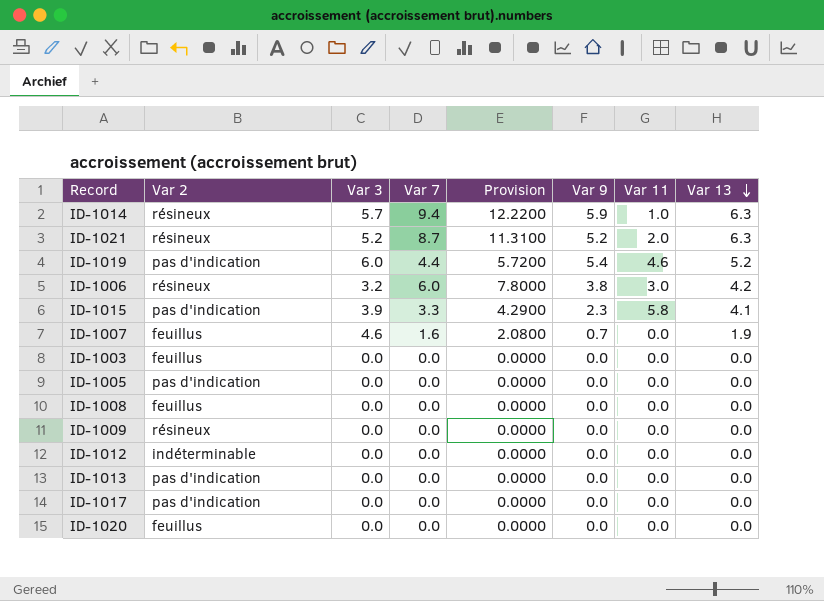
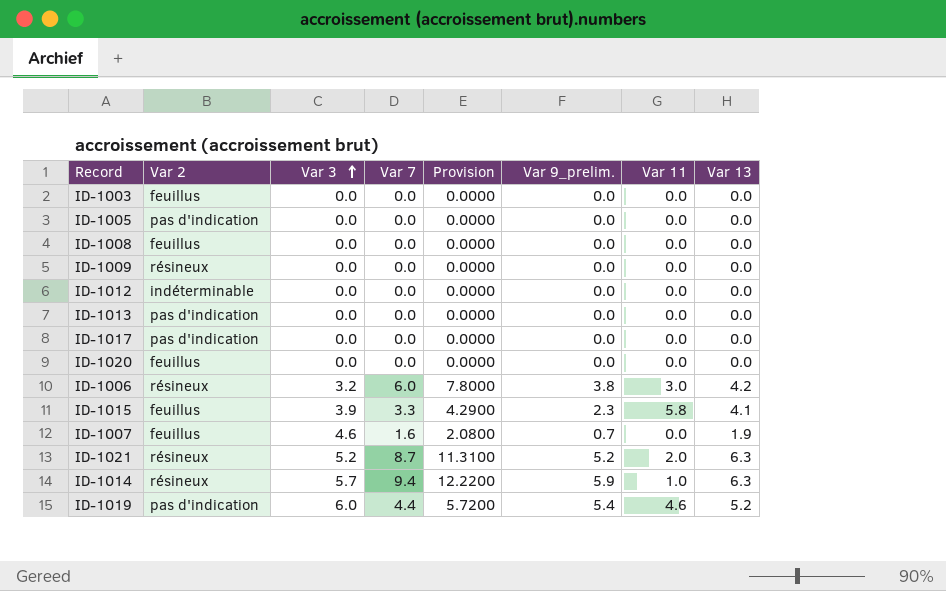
row order: Var 13 descending -> Var 3 ascending
column name: Var 9 -> Var 9_prelim.
ID-1015 | Var 2: pas d'indication -> feuillus

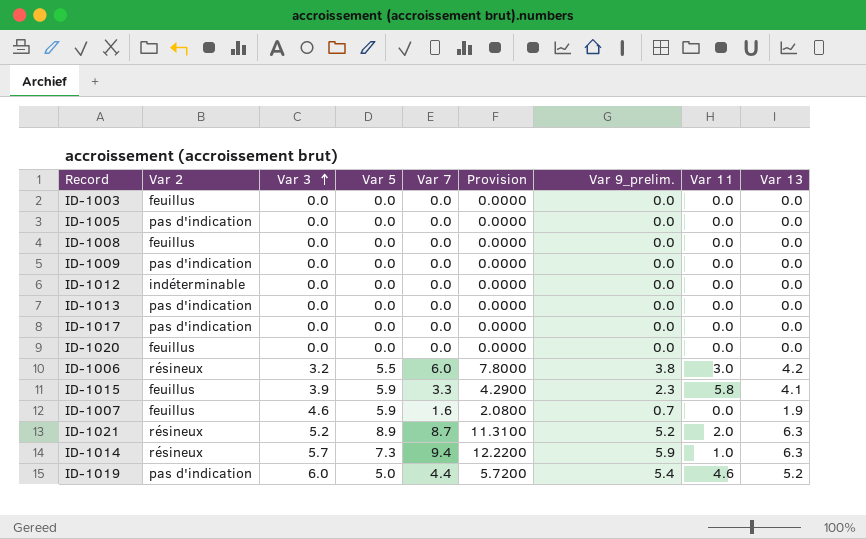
column Var 5 | position: none -> 4
ID-1009 | Var 2: résineux -> pas d'indication

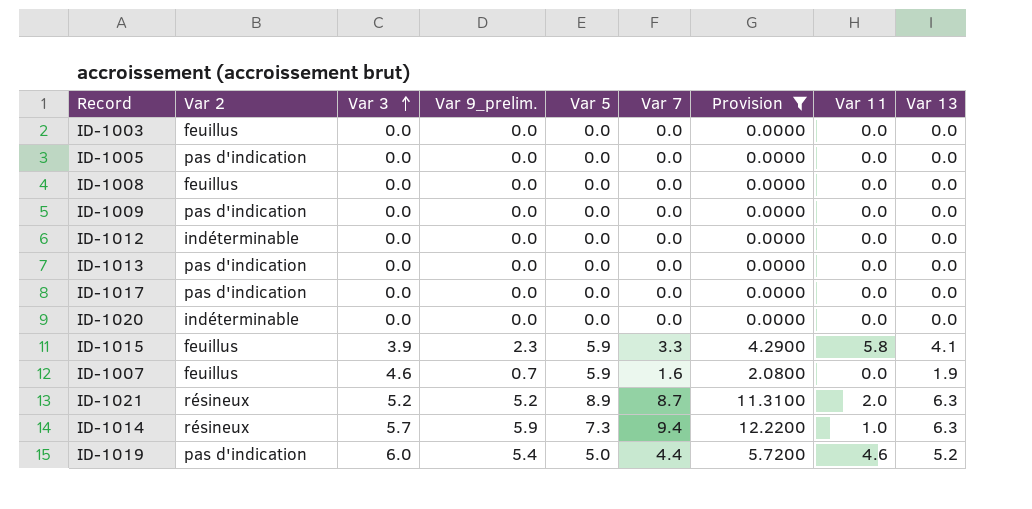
filter: none -> Provision != 7.8000
column Var 9_prelim. | position: 7 -> 4
ID-1020 | Var 2: feuillus -> indéterminable

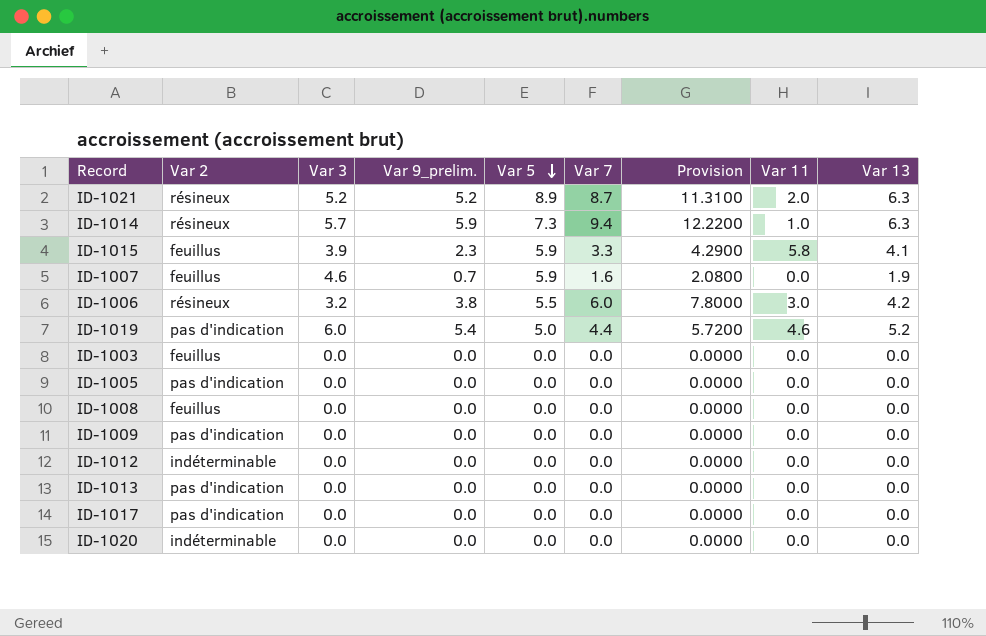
filter: Provision != 7.8000 -> none
row order: Var 3 ascending -> Var 5 descending

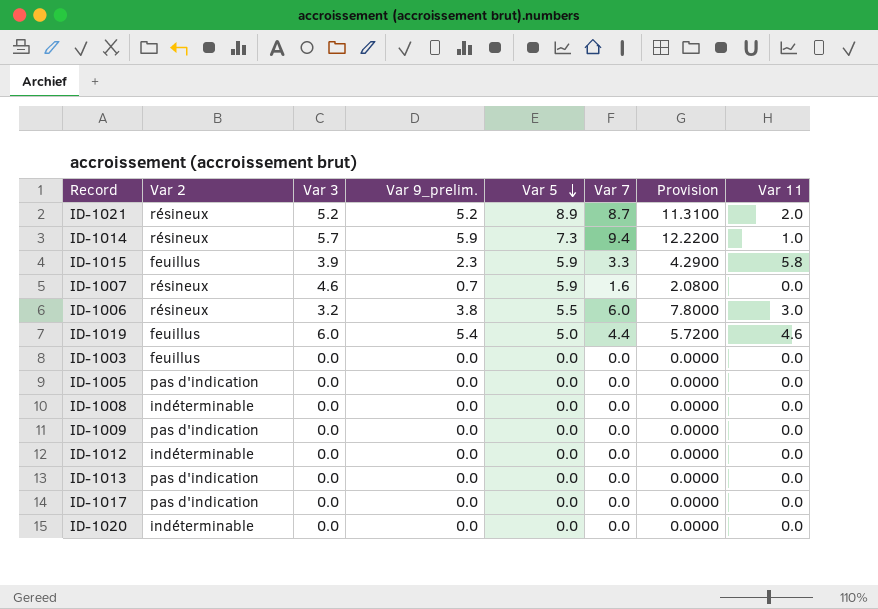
column Var 13 | position: 9 -> none
ID-1007 | Var 2: feuillus -> résineux
ID-1019 | Var 2: pas d'indication -> feuillus
ID-1008 | Var 2: feuillus -> indéterminable

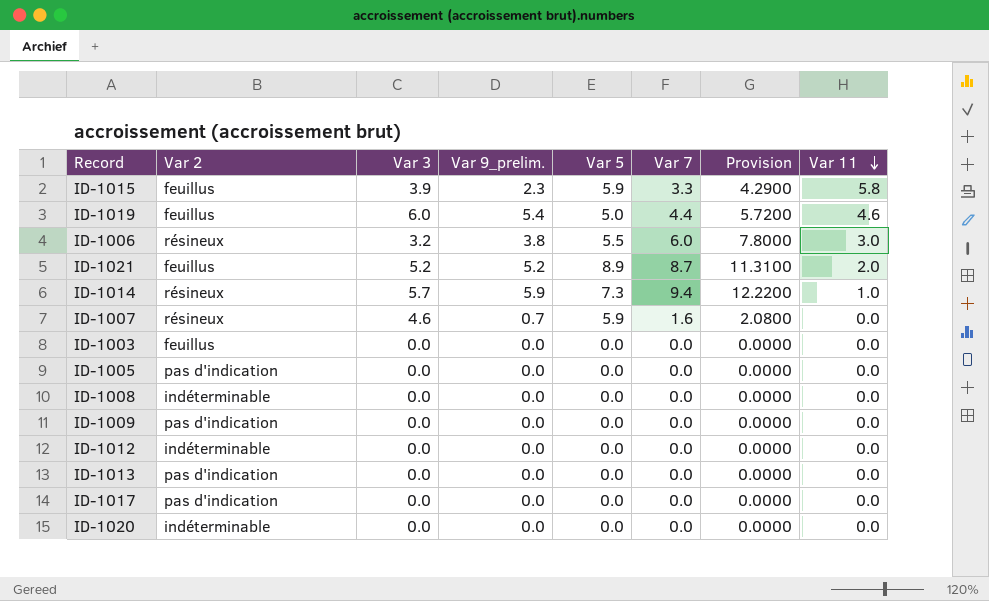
row order: Var 5 descending -> Var 11 descending
ID-1021 | Var 2: résineux -> feuillus

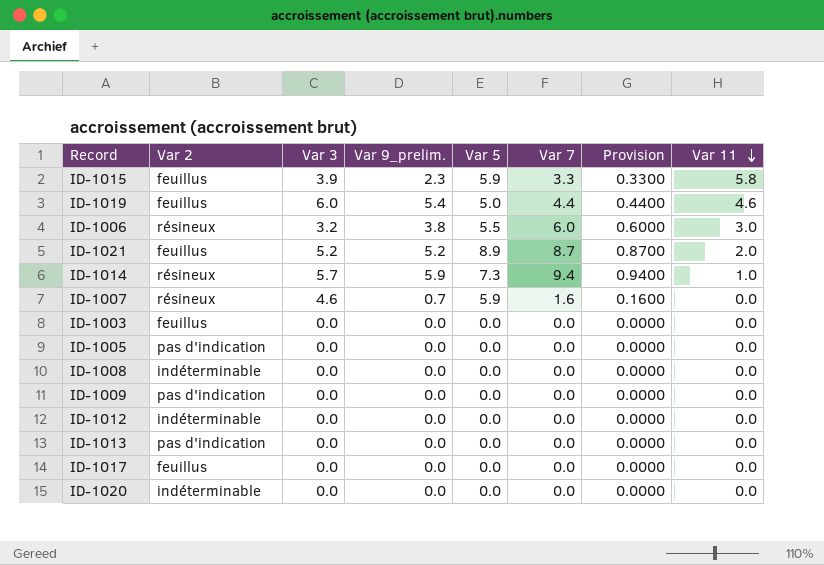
column Provision | formula: [Var 7] * 1.3 -> [Var 7] * 0.1
ID-1017 | Var 2: pas d'indication -> feuillus

